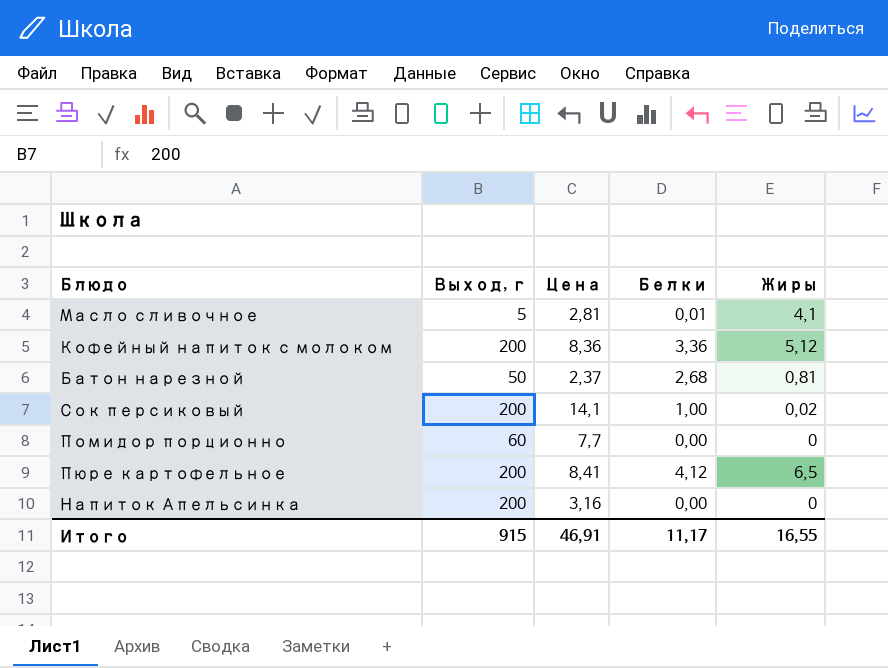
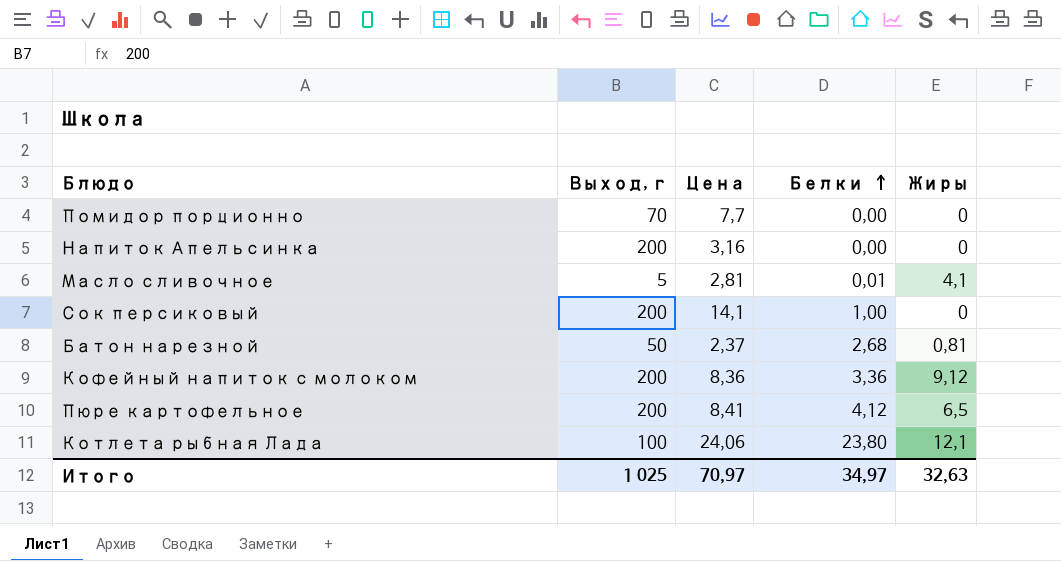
row order: none -> Белки ascending
Помидор порционно | Выход, г: 60 -> 70
Сок персиковый | Жиры: 0,02 -> 0
Кофейный напиток с молоком | Жиры: 5,12 -> 9,12
row Котлета рыбная Лада: none -> 100 | 24,06 | 23,80 | 12,1
Итого | Выход, г: 915 -> 1 025
Итого | Цена: 46,91 -> 70,97
Итого | Белки: 11,17 -> 34,97
Итого | Жиры: 16,55 -> 32,63

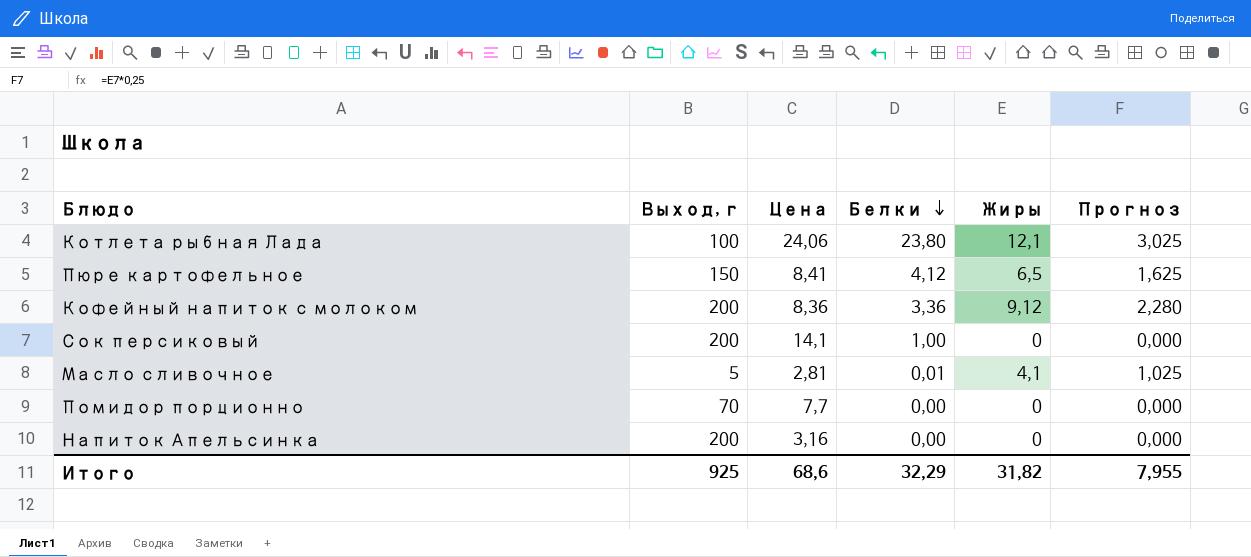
row order: Белки ascending -> Белки descending
column Прогноз | formula: none -> [Жиры] * 0,25
row Батон нарезной: 50 | 2,37 | 2,68 | 0,81 -> none
Пюре картофельное | Выход, г: 200 -> 150
Итого | Выход, г: 1 025 -> 925
Итого | Цена: 70,97 -> 68,6
Итого | Белки: 34,97 -> 32,29
Итого | Жиры: 32,63 -> 31,82

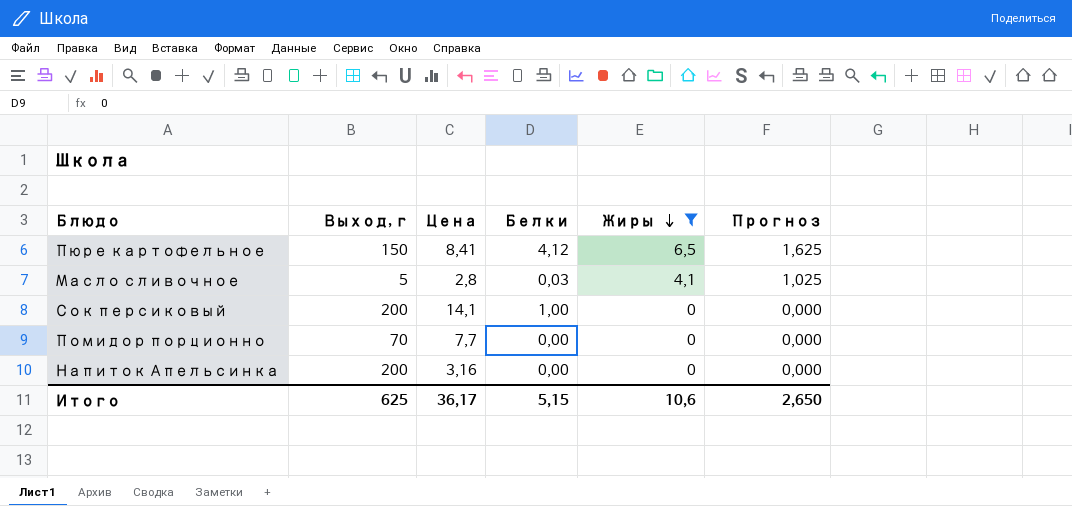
filter: none -> Жиры <= 6,5
row order: Белки descending -> Жиры descending
Масло сливочное | Цена: 2,81 -> 2,8
Масло сливочное | Белки: 0,01 -> 0,03
Итого | Выход, г: 925 -> 625
Итого | Цена: 68,6 -> 36,17
Итого | Белки: 32,29 -> 5,15
Итого | Жиры: 31,82 -> 10,6
Итого | Прогноз: 7,955 -> 2,650

